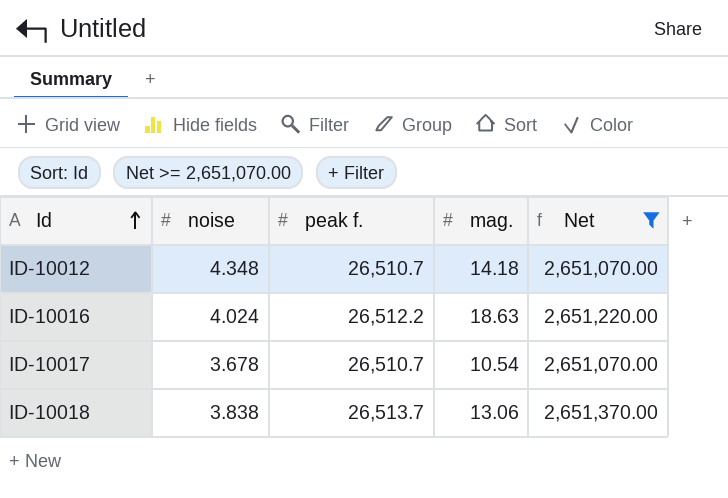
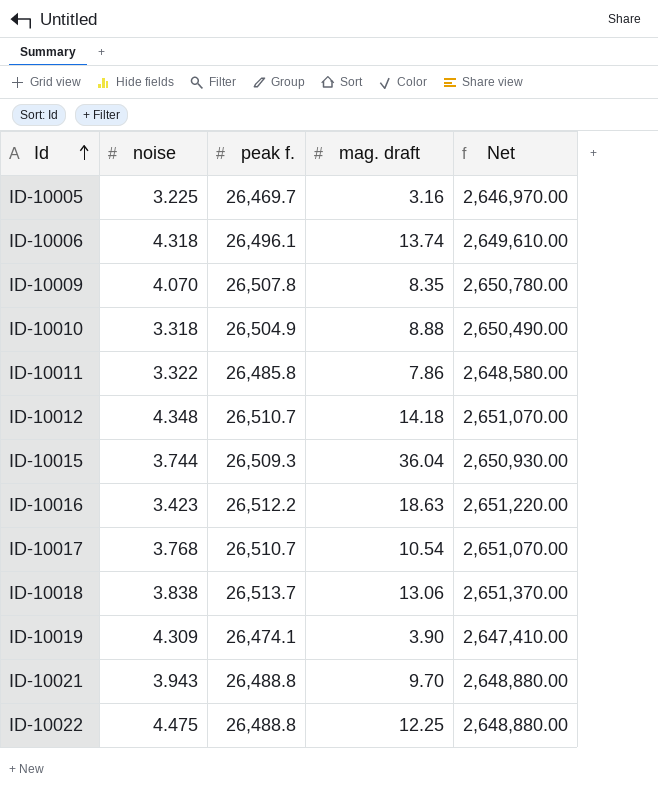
filter: Net >= 2,651,070.00 -> none
column name: mag. -> mag. draft
ID-10016 | noise: 4.024 -> 3.423
ID-10017 | noise: 3.678 -> 3.768

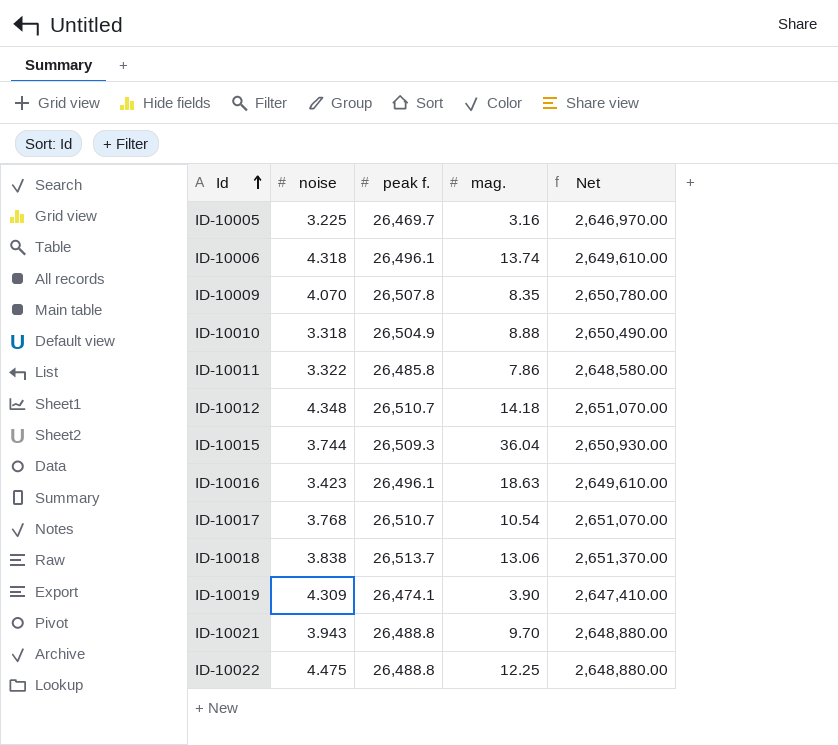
column name: mag. draft -> mag.
ID-10016 | peak f.: 26,512.2 -> 26,496.1
ID-10016 | Net: 2,651,220.00 -> 2,649,610.00

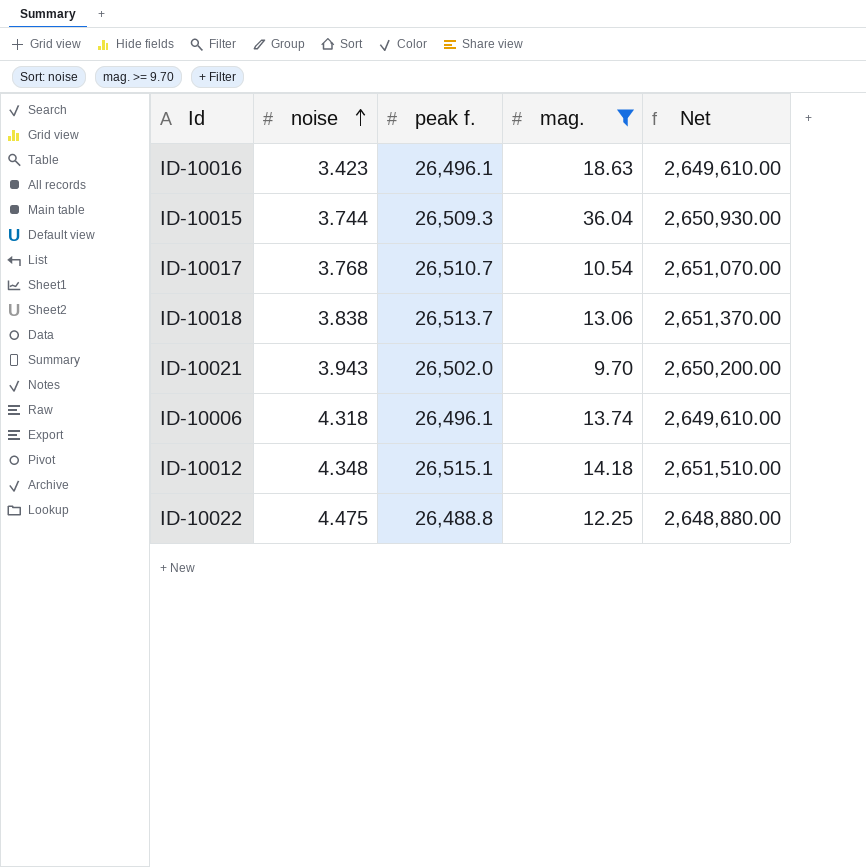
filter: none -> mag. >= 9.70
row order: Id ascending -> noise ascending
ID-10021 | peak f.: 26,488.8 -> 26,502.0
ID-10021 | Net: 2,648,880.00 -> 2,650,200.00
ID-10012 | peak f.: 26,510.7 -> 26,515.1
ID-10012 | Net: 2,651,070.00 -> 2,651,510.00

